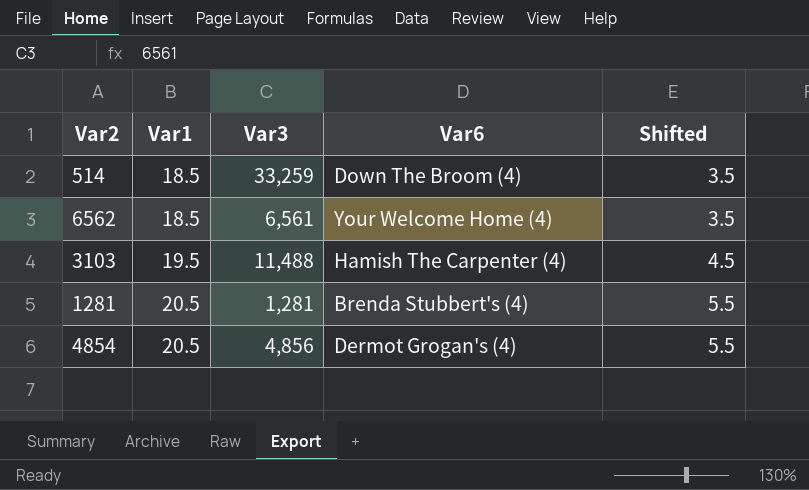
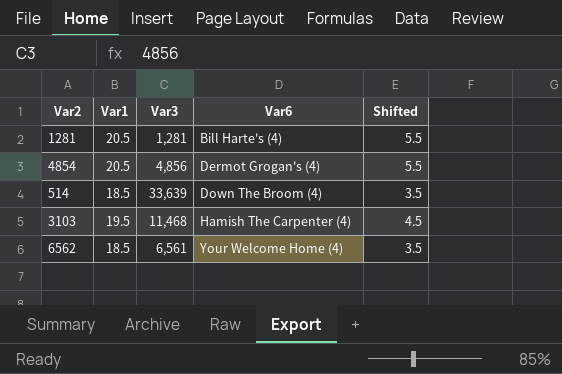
row order: Var1 ascending -> Var6 ascending
1281 | Var6: Brenda Stubbert's (4) -> Bill Harte's (4)
514 | Var3: 33,259 -> 33,639
3103 | Var3: 11,488 -> 11,468

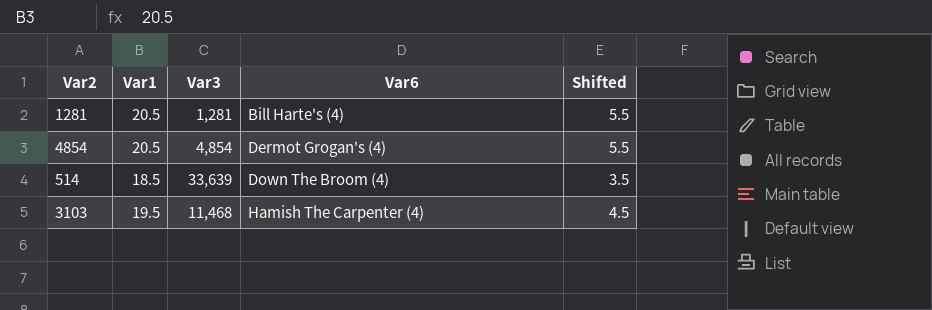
row 6562: 18.5 | 6,561 | Your Welcome Home (4) | 3.5 -> none
4854 | Var3: 4,856 -> 4,854

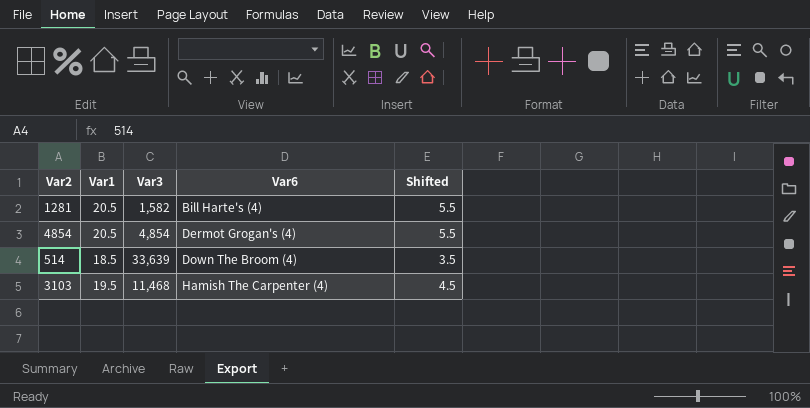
1281 | Var3: 1,281 -> 1,582

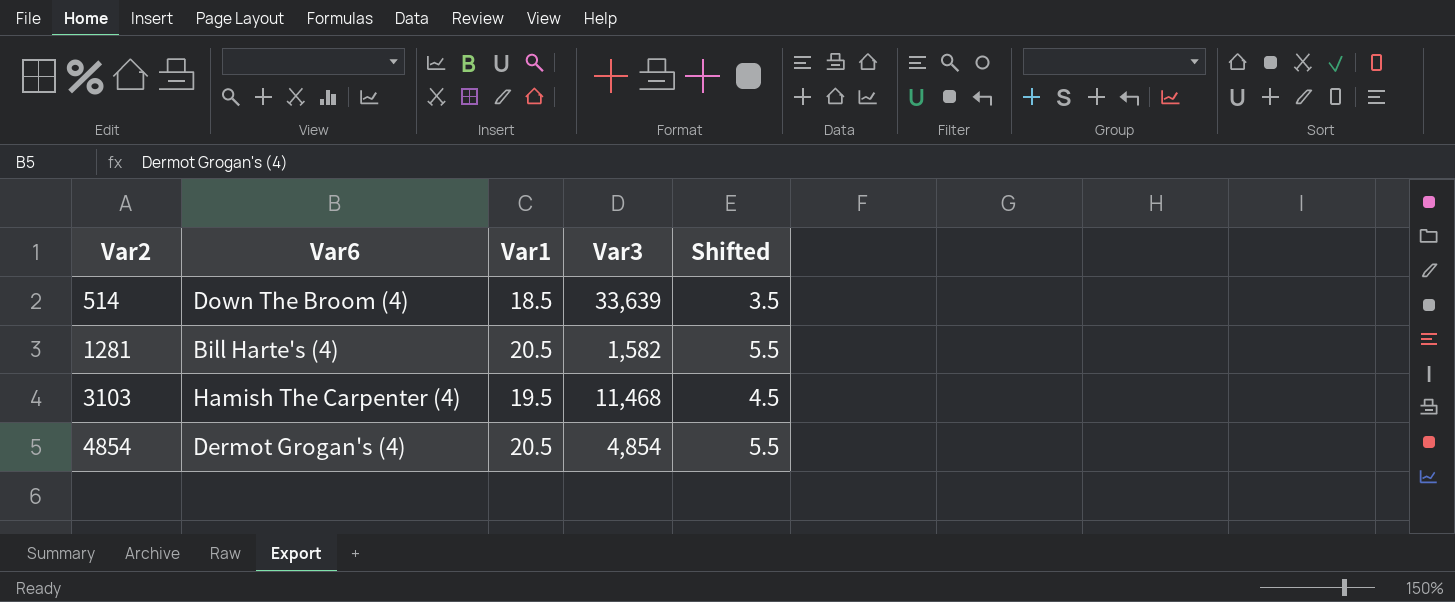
row order: Var6 ascending -> Var2 ascending
column Var6 | position: 4 -> 2

